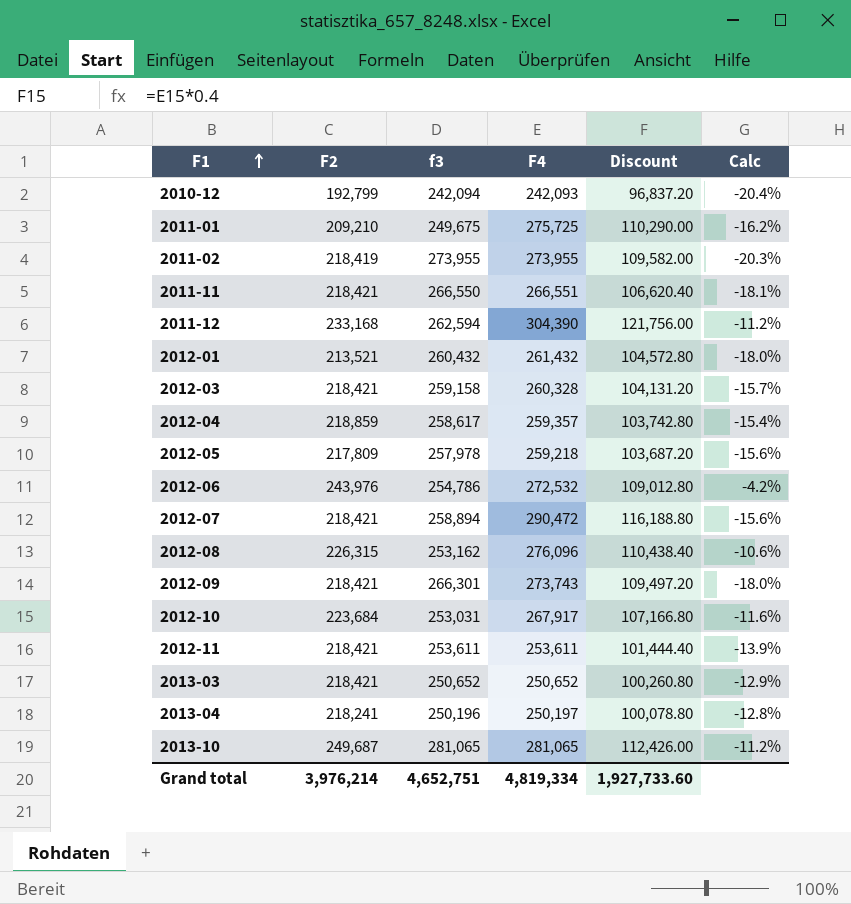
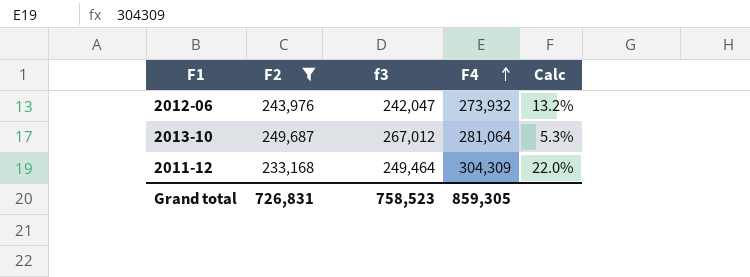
filter: none -> F2 >= 233,168
row order: F1 ascending -> F4 ascending
column Discount | formula: [F4] * 0.4 -> none
column Calc | formula: ([F2] - [f3]) / [f3] -> ([F4] - [f3]) / [f3]
2012-06 | f3: 254,786 -> 242,047
2012-06 | F4: 272,532 -> 273,932
2013-10 | f3: 281,065 -> 267,012
2013-10 | F4: 281,065 -> 281,064
2011-12 | f3: 262,594 -> 249,464
2011-12 | F4: 304,390 -> 304,309
Grand total | F2: 3,976,214 -> 726,831
Grand total | f3: 4,652,751 -> 758,523
Grand total | F4: 4,819,334 -> 859,305

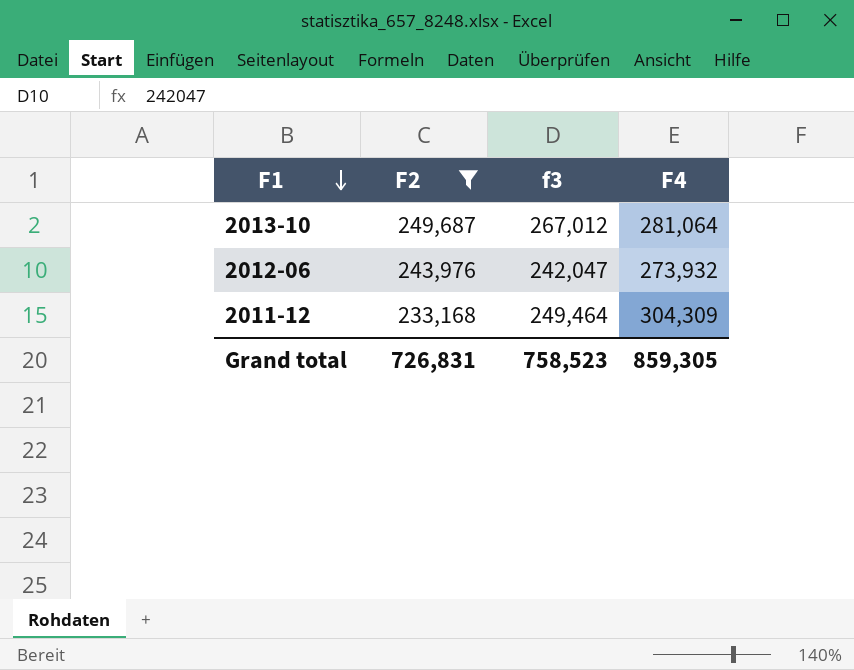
row order: F4 ascending -> F1 descending
column Calc | formula: ([F4] - [f3]) / [f3] -> none

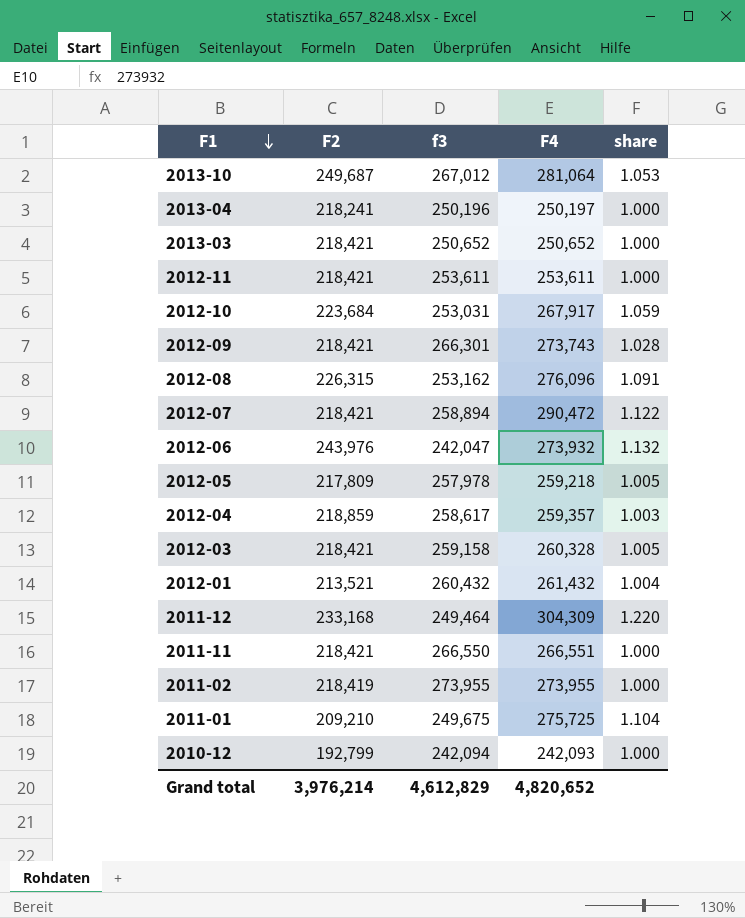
filter: F2 >= 233,168 -> none
column share | formula: none -> [F4] / [f3]
Grand total | F2: 726,831 -> 3,976,214
Grand total | f3: 758,523 -> 4,612,829
Grand total | F4: 859,305 -> 4,820,652

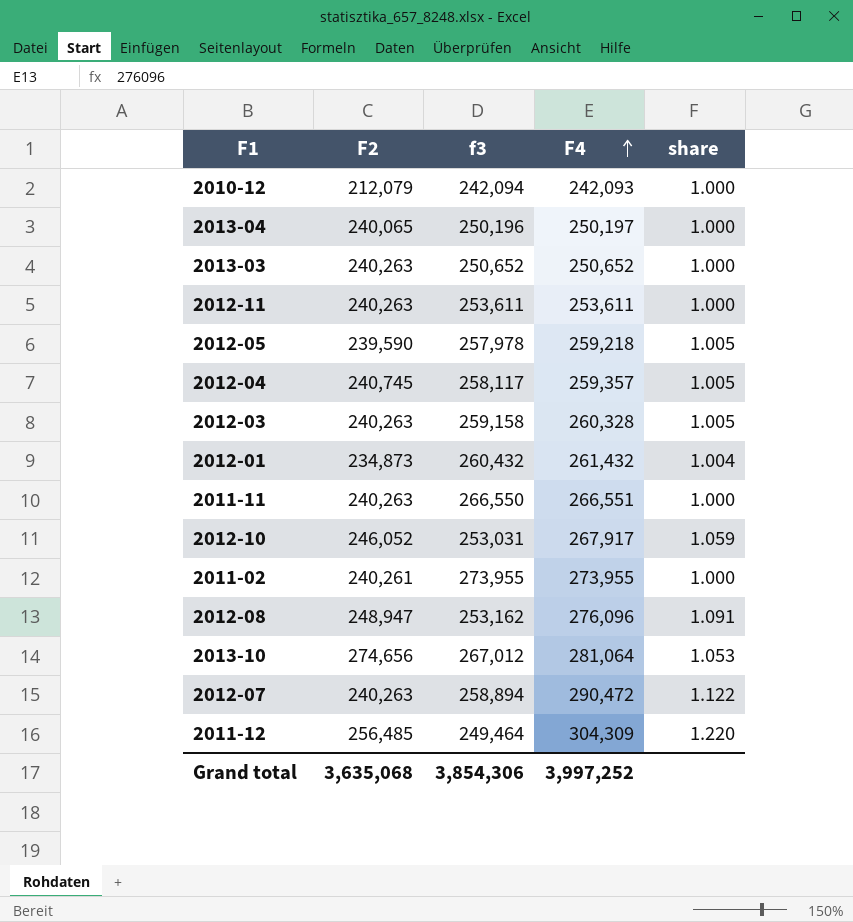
row order: F1 descending -> F4 ascending
row 2012-09: 218,421 | 266,301 | 273,743 | 1.028 -> none
row 2012-06: 243,976 | 242,047 | 273,932 | 1.132 -> none
row 2011-01: 209,210 | 249,675 | 275,725 | 1.104 -> none
2010-12 | F2: 192,799 -> 212,079
2013-04 | F2: 218,241 -> 240,065
2013-03 | F2: 218,421 -> 240,263
2012-11 | F2: 218,421 -> 240,263
2012-05 | F2: 217,809 -> 239,590
2012-04 | F2: 218,859 -> 240,745
2012-04 | f3: 258,617 -> 258,117
2012-04 | share: 1.003 -> 1.005
2012-03 | F2: 218,421 -> 240,263
2012-01 | F2: 213,521 -> 234,873
2011-11 | F2: 218,421 -> 240,263
2012-10 | F2: 223,684 -> 246,052
2011-02 | F2: 218,419 -> 240,261
2012-08 | F2: 226,315 -> 248,947
2013-10 | F2: 249,687 -> 274,656
2012-07 | F2: 218,421 -> 240,263
2011-12 | F2: 233,168 -> 256,485
Grand total | F2: 3,976,214 -> 3,635,068
Grand total | f3: 4,612,829 -> 3,854,306
Grand total | F4: 4,820,652 -> 3,997,252

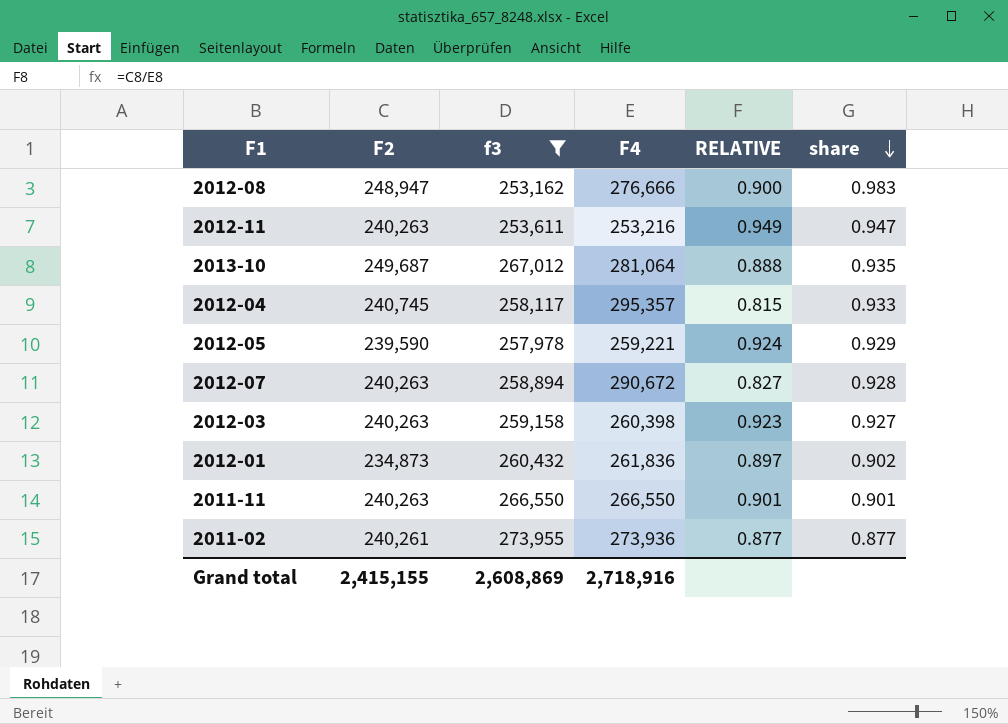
filter: none -> f3 >= 253,162
row order: F4 ascending -> share descending
column RELATIVE | formula: none -> [F2] / [F4]
column share | formula: [F4] / [f3] -> [F2] / [f3]
2012-08 | F4: 276,096 -> 276,666
2012-11 | F4: 253,611 -> 253,216
2013-10 | F2: 274,656 -> 249,687
2012-04 | F4: 259,357 -> 295,357
2012-05 | F4: 259,218 -> 259,221
2012-07 | F4: 290,472 -> 290,672
2012-03 | F4: 260,328 -> 260,398
2012-01 | F4: 261,432 -> 261,836
2011-11 | F4: 266,551 -> 266,550
2011-02 | F4: 273,955 -> 273,936
Grand total | F2: 3,635,068 -> 2,415,155
Grand total | f3: 3,854,306 -> 2,608,869
Grand total | F4: 3,997,252 -> 2,718,916

